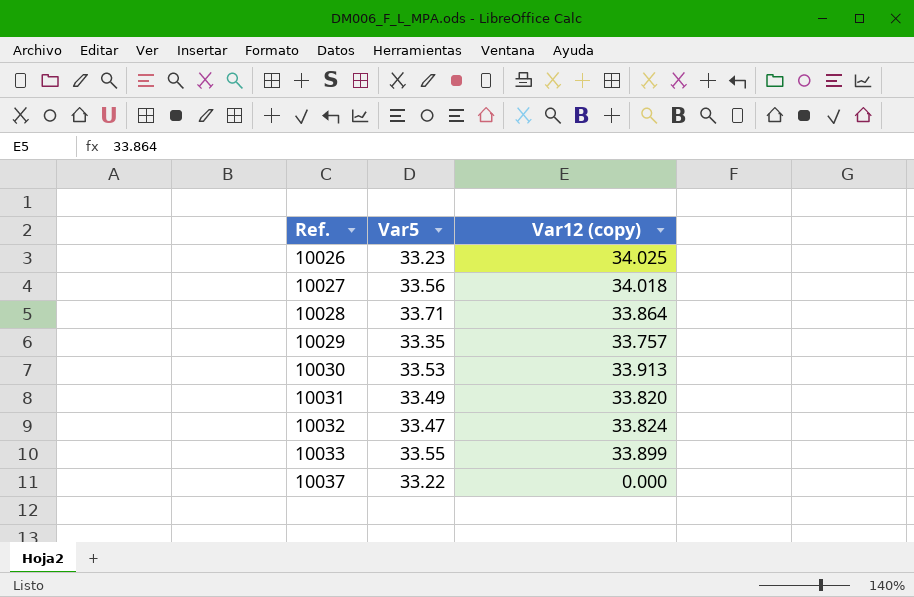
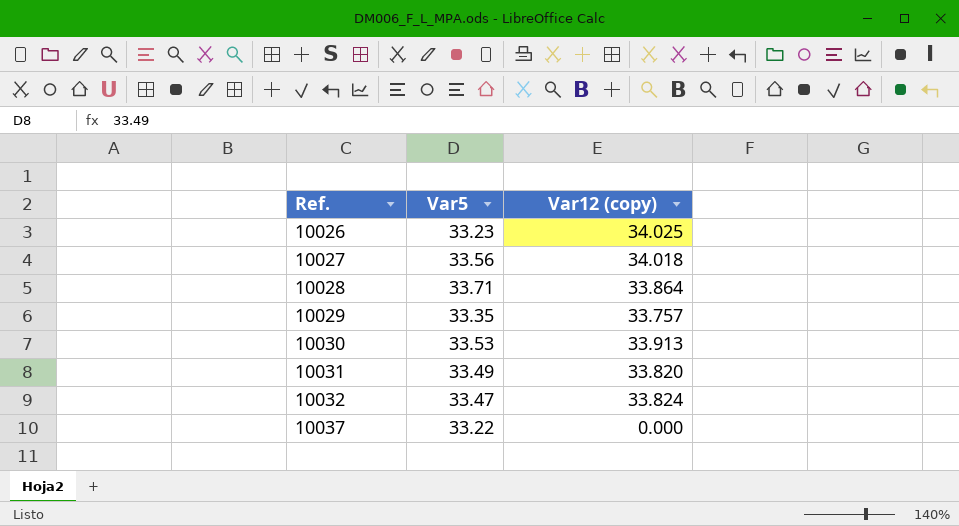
row 10033: 33.55 | 33.899 -> none

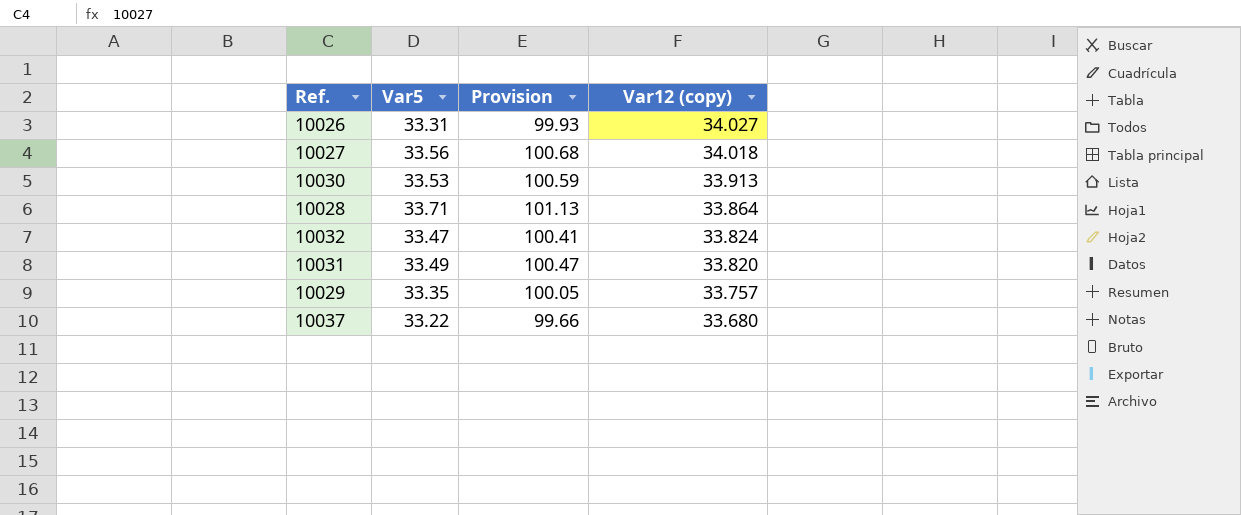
row order: Ref. ascending -> Var12 (copy) descending
column Provision | formula: none -> [Var5] * 3
10026 | Var5: 33.23 -> 33.31
10026 | Var12 (copy): 34.025 -> 34.027
10037 | Var12 (copy): 0.000 -> 33.680

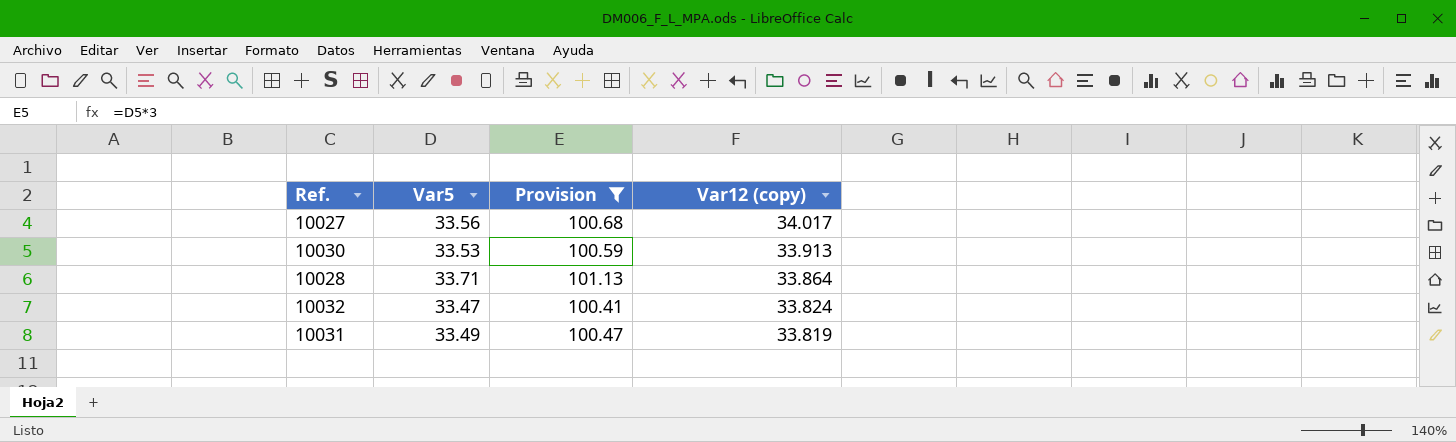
filter: none -> Provision >= 100.41
10027 | Var12 (copy): 34.018 -> 34.017
10031 | Var12 (copy): 33.820 -> 33.819

